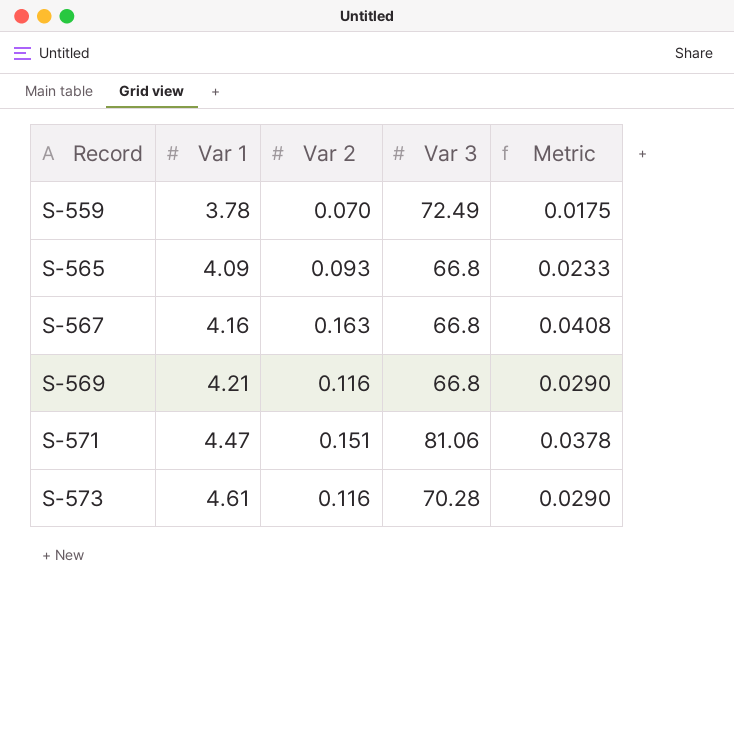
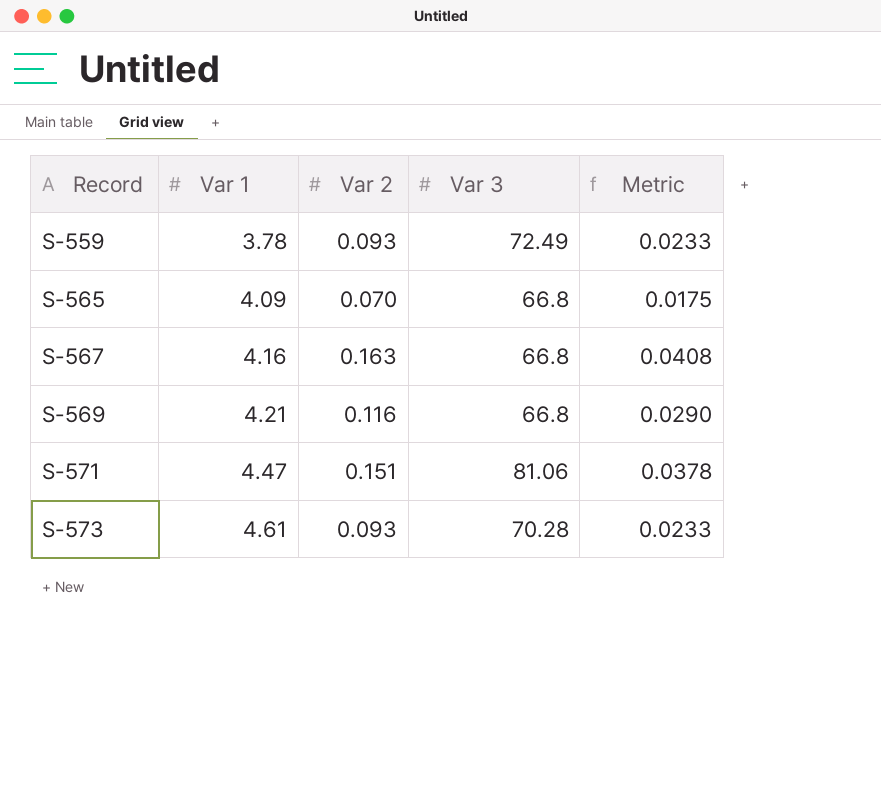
S-559 | Var 2: 0.070 -> 0.093
S-559 | Metric: 0.0175 -> 0.0233
S-565 | Var 2: 0.093 -> 0.070
S-565 | Metric: 0.0233 -> 0.0175
S-573 | Var 2: 0.116 -> 0.093
S-573 | Metric: 0.0290 -> 0.0233

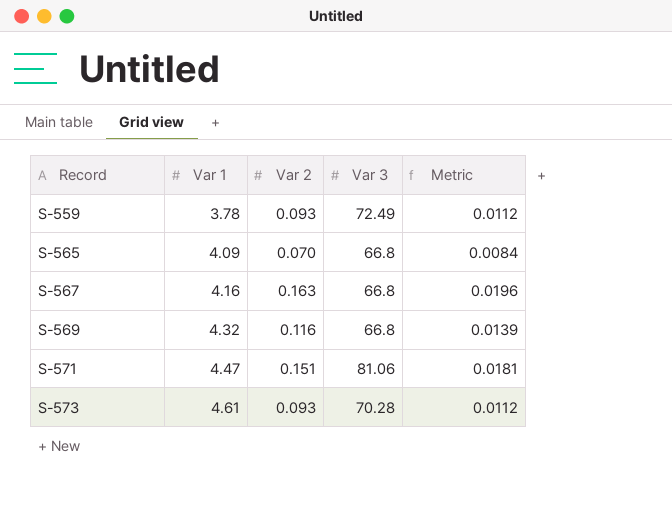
column Metric | formula: [Var 2] * 0.25 -> [Var 2] * 0.12
S-569 | Var 1: 4.21 -> 4.32

